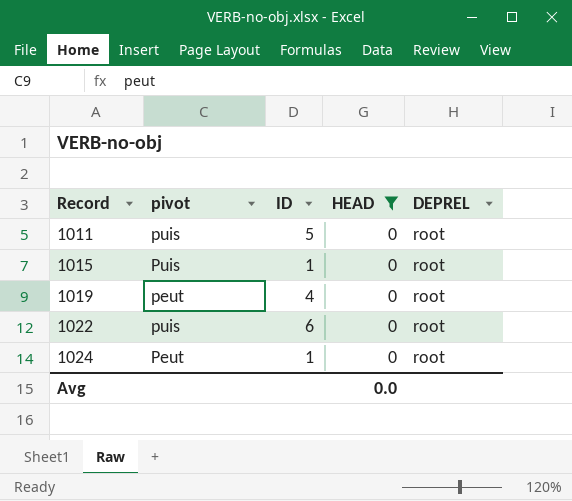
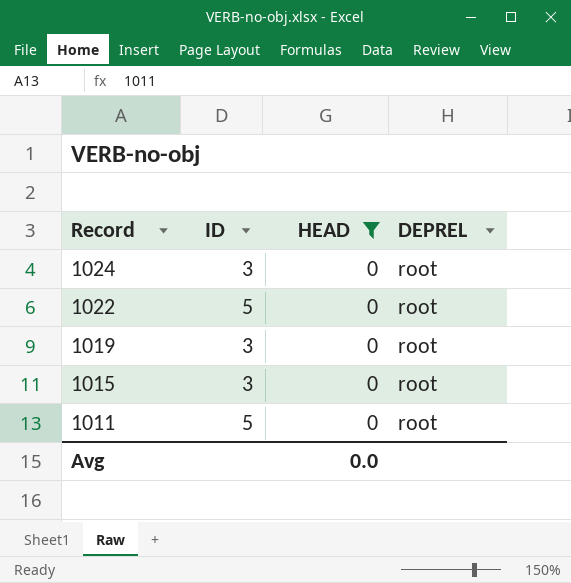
row order: Record ascending -> Record descending
column pivot | position: 2 -> none
1024 | ID: 1 -> 3
1022 | ID: 6 -> 5
1019 | ID: 4 -> 3
1015 | ID: 1 -> 3

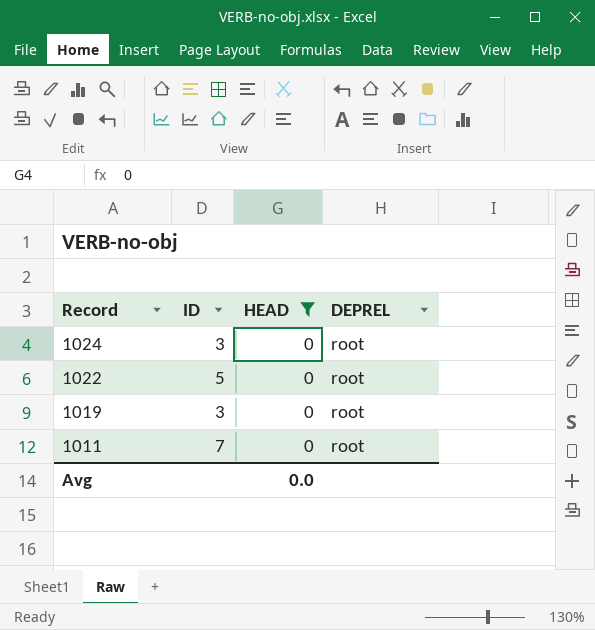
row 1015: 3 | 0 | root -> none
1011 | ID: 5 -> 7

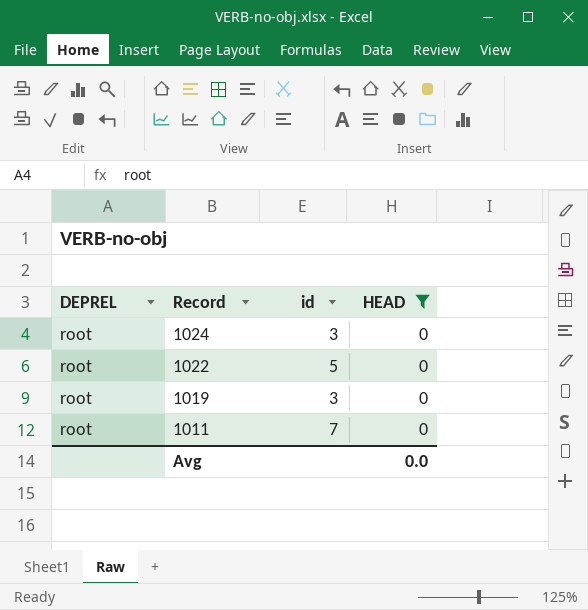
column DEPREL | position: 4 -> 1
column name: ID -> id

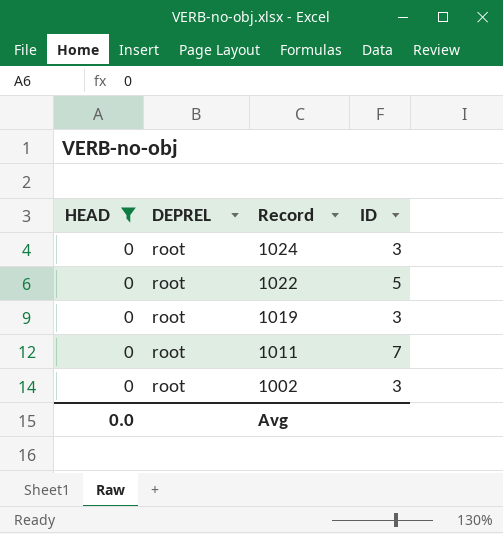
column HEAD | position: 4 -> 1
column name: id -> ID
row 1002: none -> 0 | root | 3

